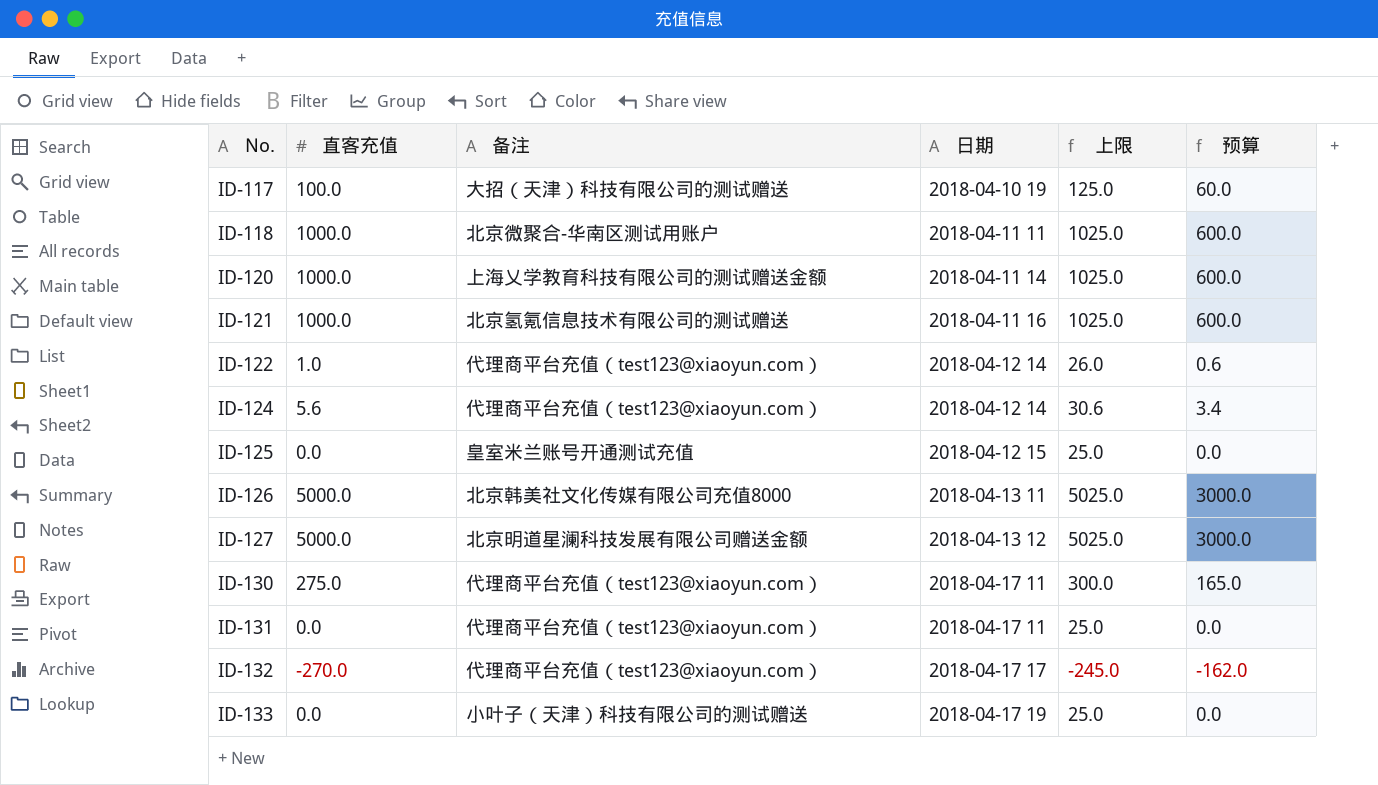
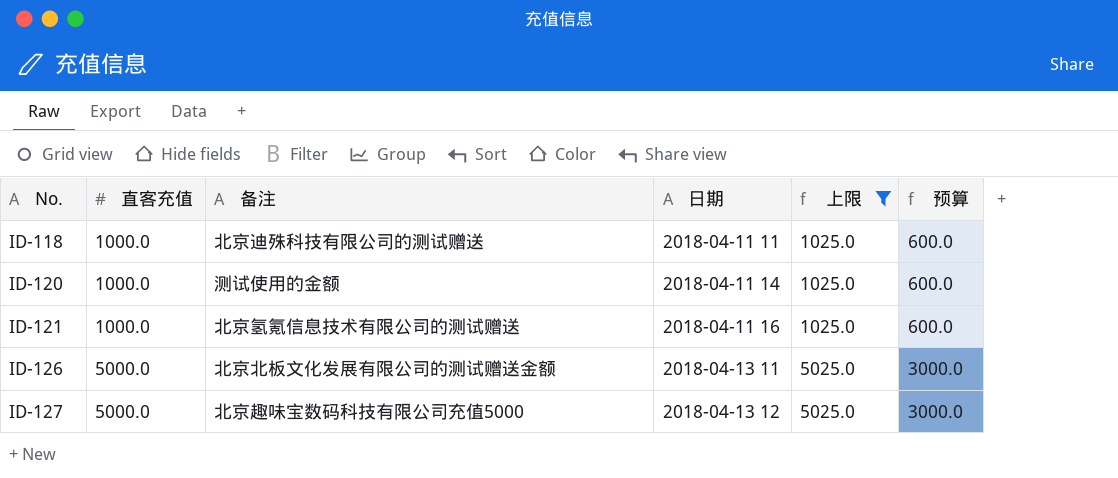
filter: none -> 上限 >= 1025.0
ID-118 | 备注: 北京微聚合-华南区测试用账户 -> 北京迪殊科技有限公司的测试赠送
ID-120 | 备注: 上海乂学教育科技有限公司的测试赠送金额 -> 测试使用的金额
ID-126 | 备注: 北京韩美社文化传媒有限公司充值8000 -> 北京北板文化发展有限公司的测试赠送金额
ID-127 | 备注: 北京明道星澜科技发展有限公司赠送金额 -> 北京趣味宝数码科技有限公司充值5000

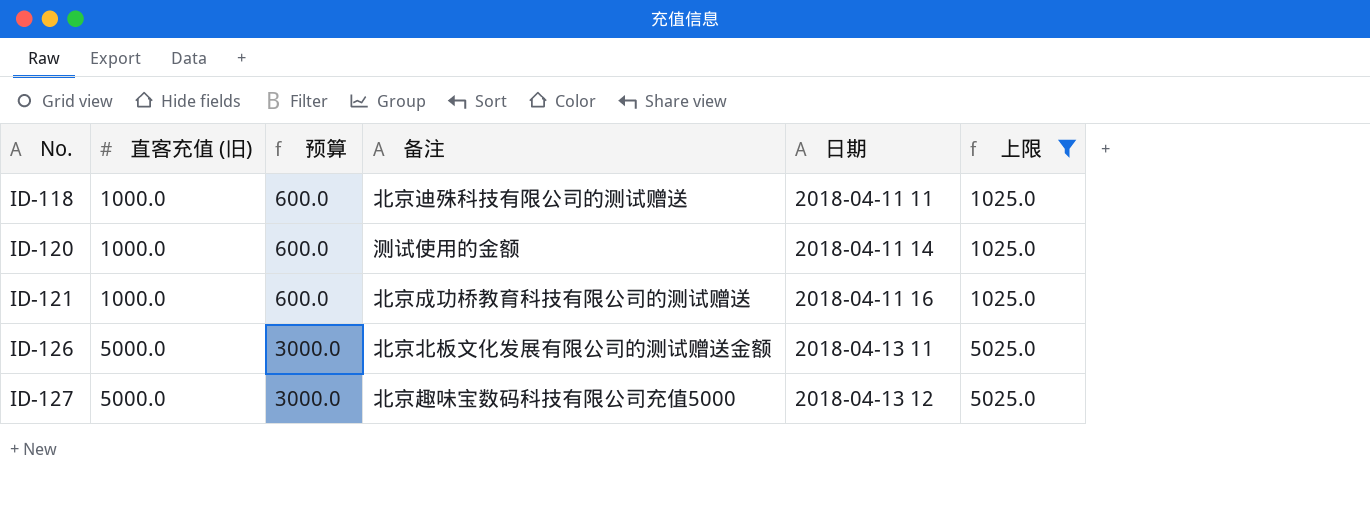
column name: 直客充值 -> 直客充值 (旧)
column 预算 | position: 6 -> 3
ID-121 | 备注: 北京氢氪信息技术有限公司的测试赠送 -> 北京成功桥教育科技有限公司的测试赠送

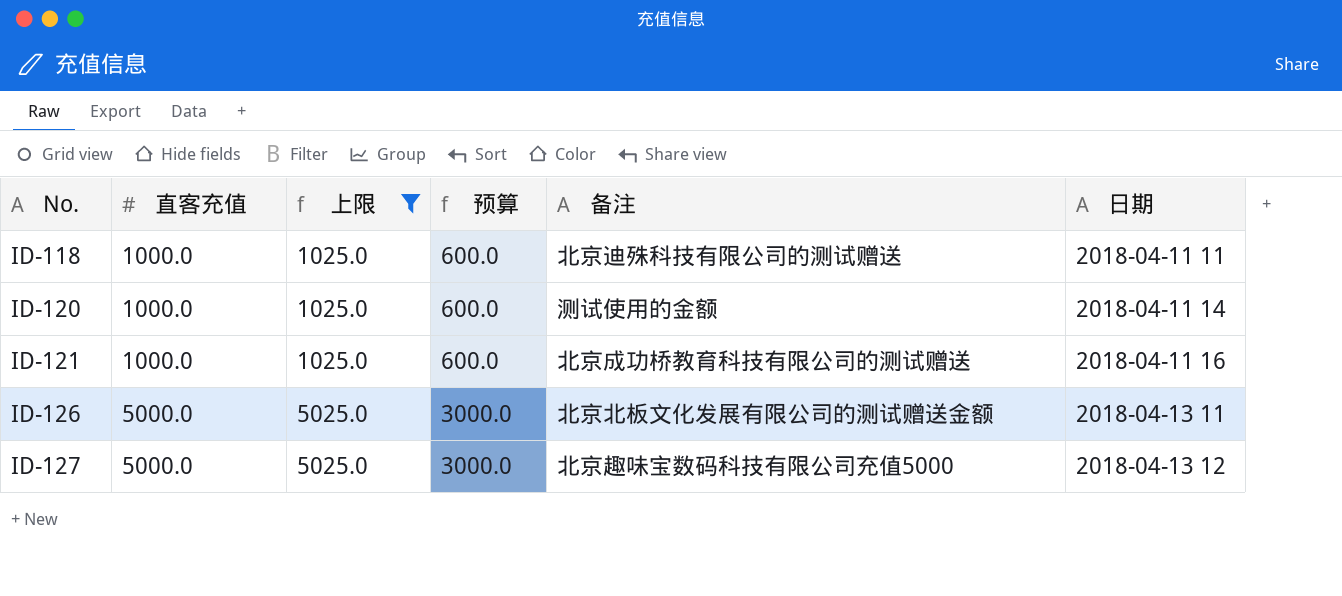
column name: 直客充值 (旧) -> 直客充值
column 上限 | position: 6 -> 3

